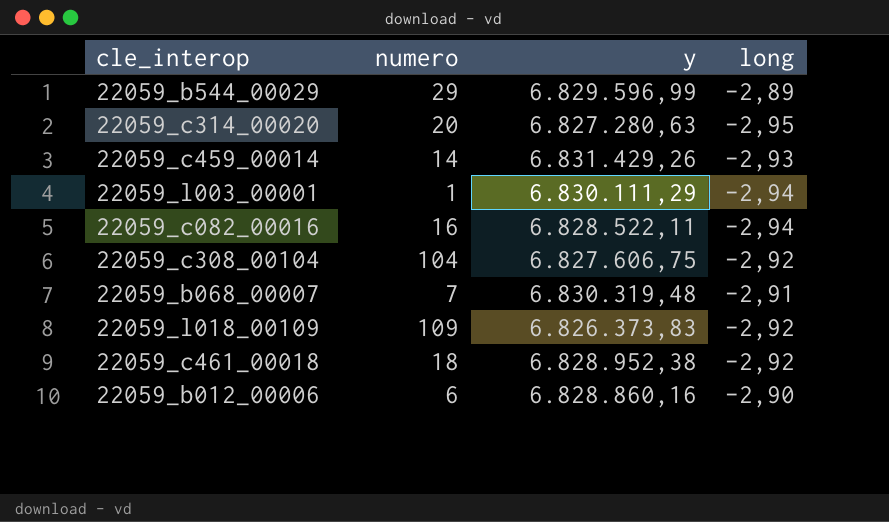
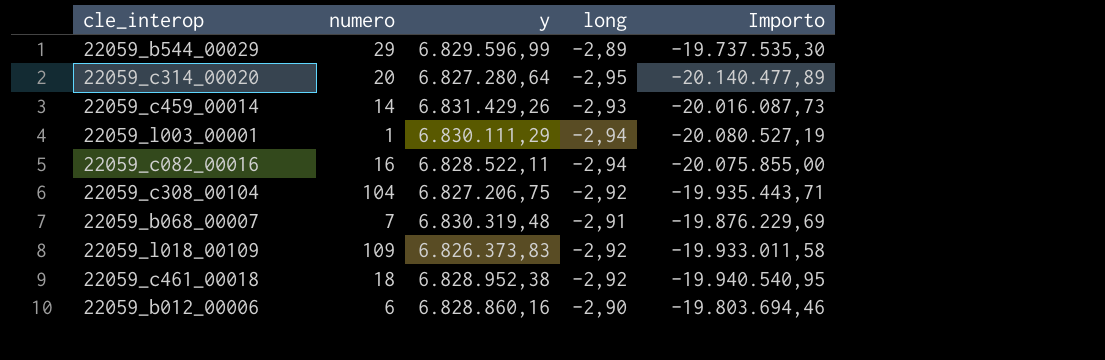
column Importo | formula: none -> [y] * [long]
22059_c314_00020 | y: 6.827.280,63 -> 6.827.280,64
22059_c308_00104 | y: 6.827.606,75 -> 6.827.206,75

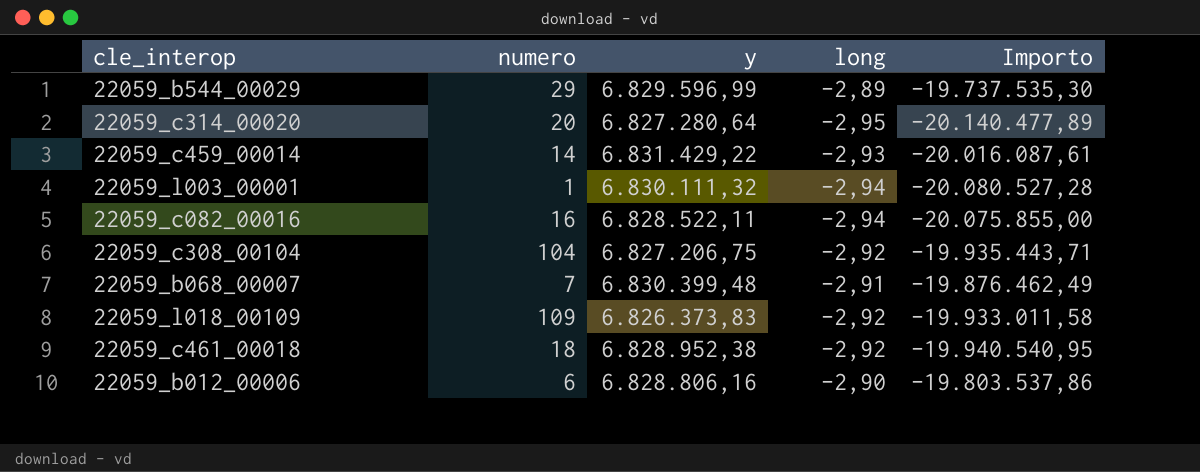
22059_c459_00014 | y: 6.831.429,26 -> 6.831.429,22
22059_c459_00014 | Importo: -20.016.087,73 -> -20.016.087,61
22059_l003_00001 | y: 6.830.111,29 -> 6.830.111,32
22059_l003_00001 | Importo: -20.080.527,19 -> -20.080.527,28
22059_b068_00007 | y: 6.830.319,48 -> 6.830.399,48
22059_b068_00007 | Importo: -19.876.229,69 -> -19.876.462,49
22059_b012_00006 | y: 6.828.860,16 -> 6.828.806,16
22059_b012_00006 | Importo: -19.803.694,46 -> -19.803.537,86

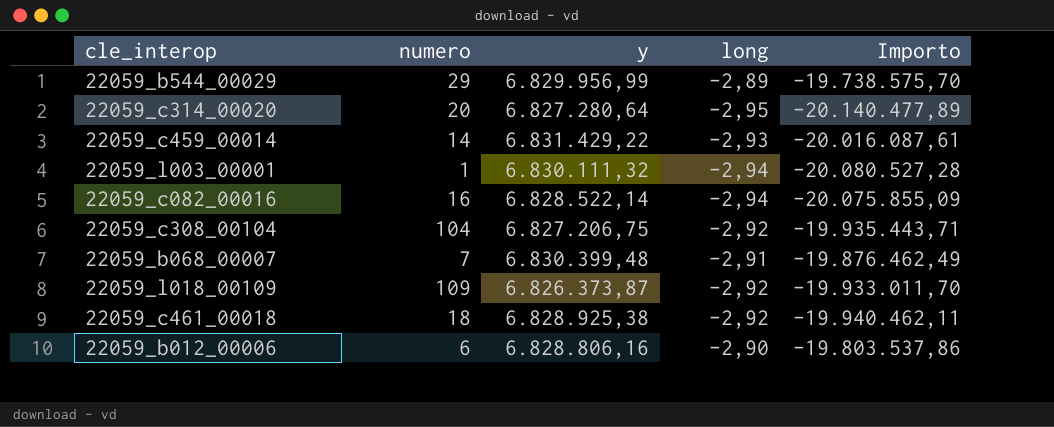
22059_b544_00029 | y: 6.829.596,99 -> 6.829.956,99
22059_b544_00029 | Importo: -19.737.535,30 -> -19.738.575,70
22059_c082_00016 | y: 6.828.522,11 -> 6.828.522,14
22059_c082_00016 | Importo: -20.075.855,00 -> -20.075.855,09
22059_l018_00109 | y: 6.826.373,83 -> 6.826.373,87
22059_l018_00109 | Importo: -19.933.011,58 -> -19.933.011,70
22059_c461_00018 | y: 6.828.952,38 -> 6.828.925,38
22059_c461_00018 | Importo: -19.940.540,95 -> -19.940.462,11

